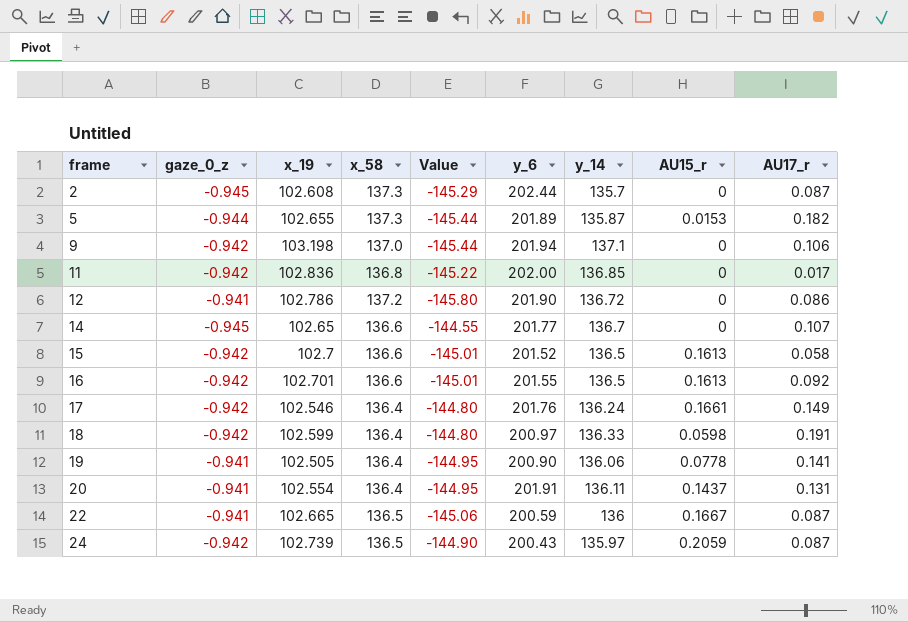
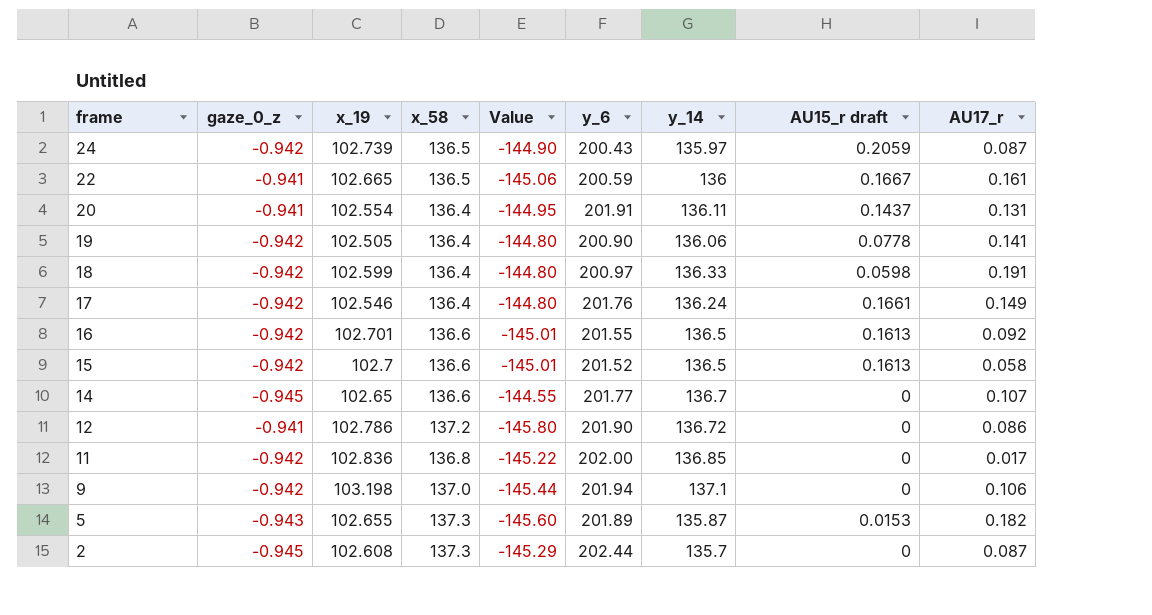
row order: frame ascending -> frame descending
column name: AU15_r -> AU15_r draft
22 | AU17_r: 0.087 -> 0.161
19 | gaze_0_z: -0.941 -> -0.942
19 | Value: -144.95 -> -144.80
5 | gaze_0_z: -0.944 -> -0.943
5 | Value: -145.44 -> -145.60

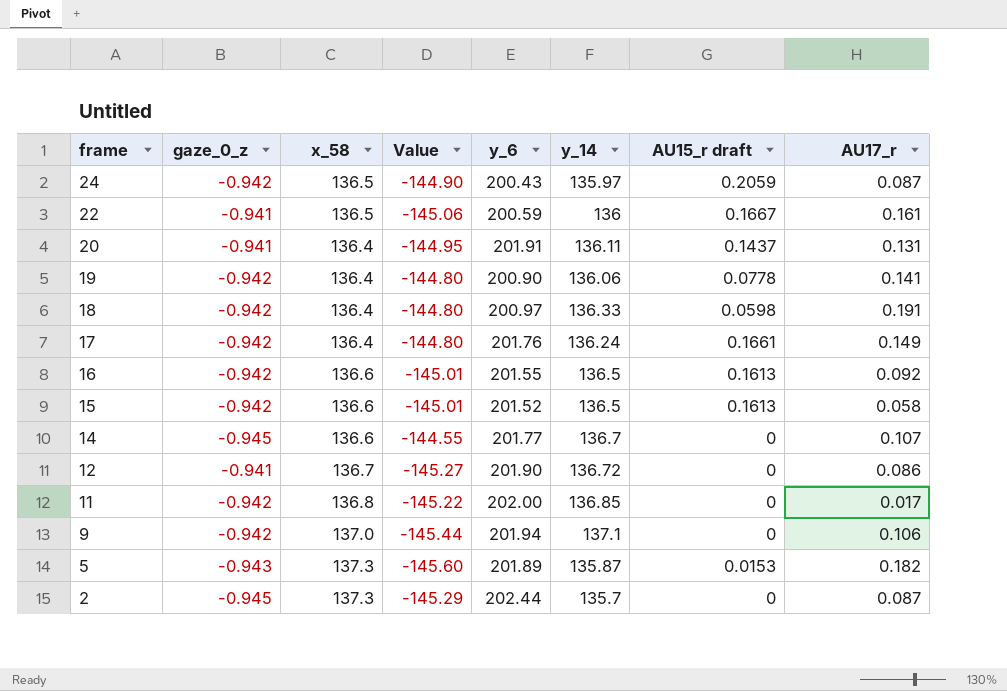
column x_19 | position: 3 -> none
12 | x_58: 137.2 -> 136.7
12 | Value: -145.80 -> -145.27

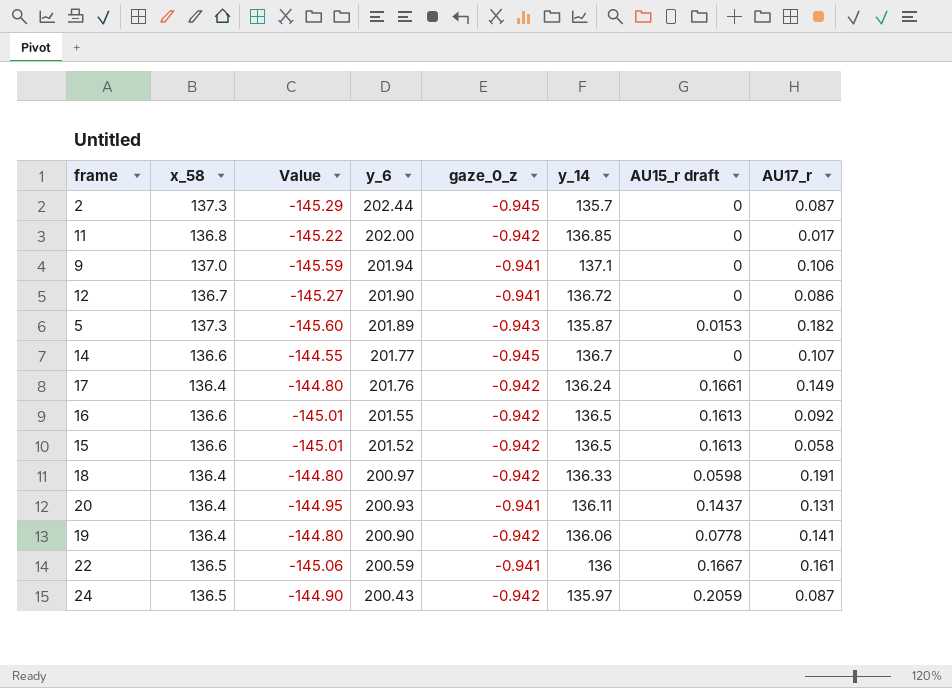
row order: frame descending -> y_6 descending
column gaze_0_z | position: 2 -> 5
9 | Value: -145.44 -> -145.59
9 | gaze_0_z: -0.942 -> -0.941
20 | y_6: 201.91 -> 200.93

